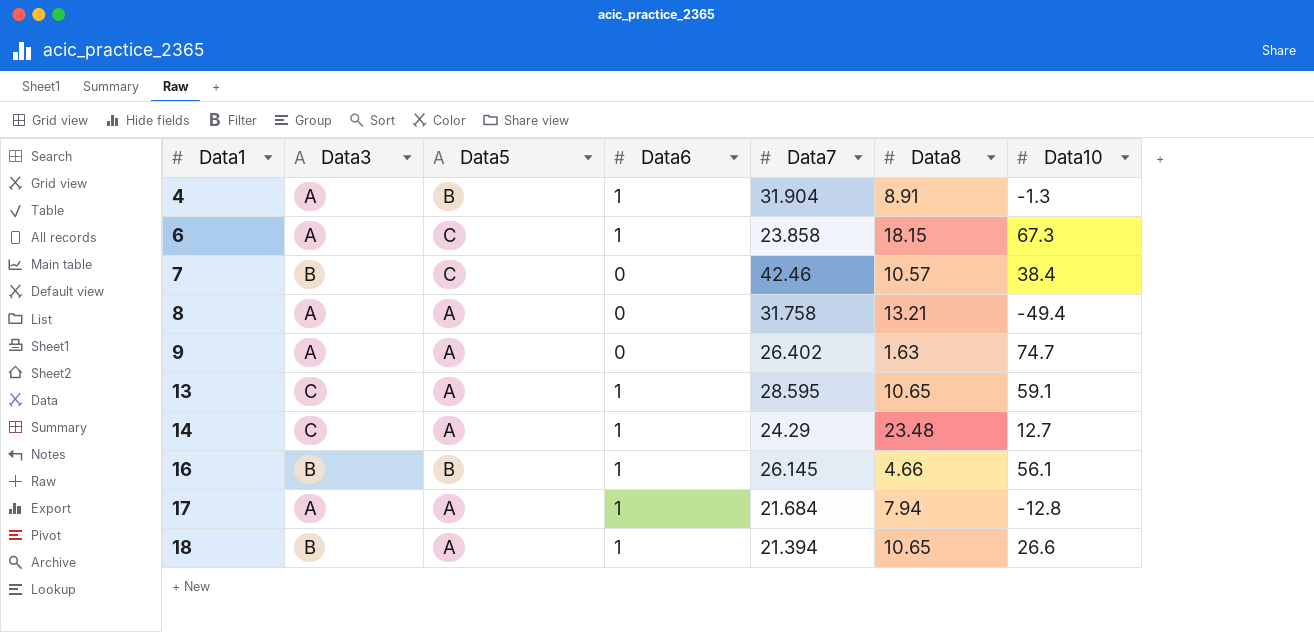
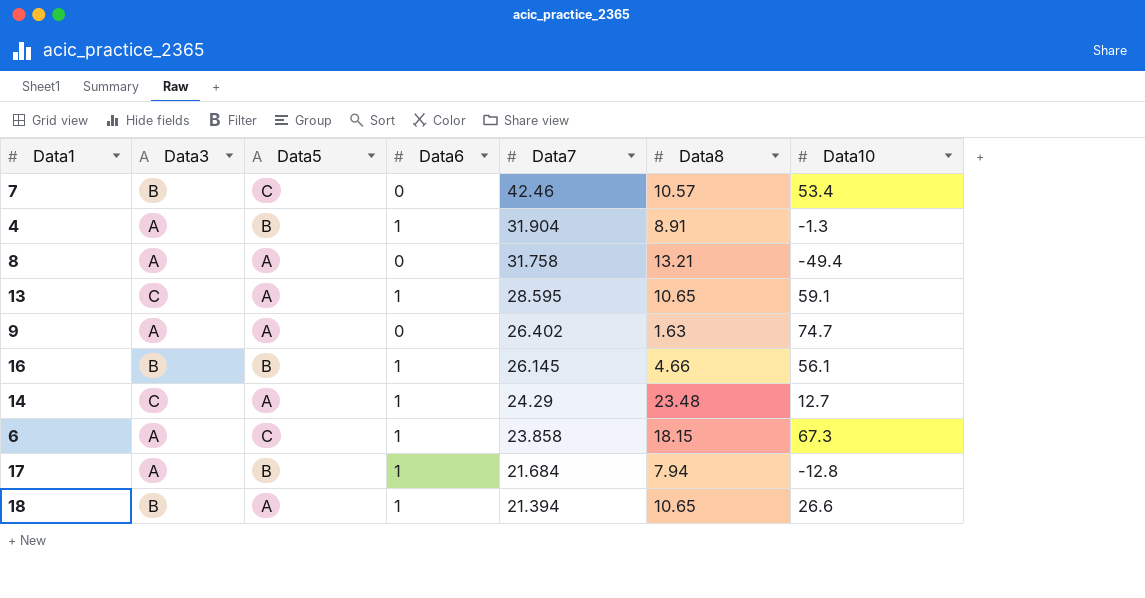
row order: Data1 ascending -> Data7 descending
7 | Data10: 38.4 -> 53.4
17 | Data5: A -> B

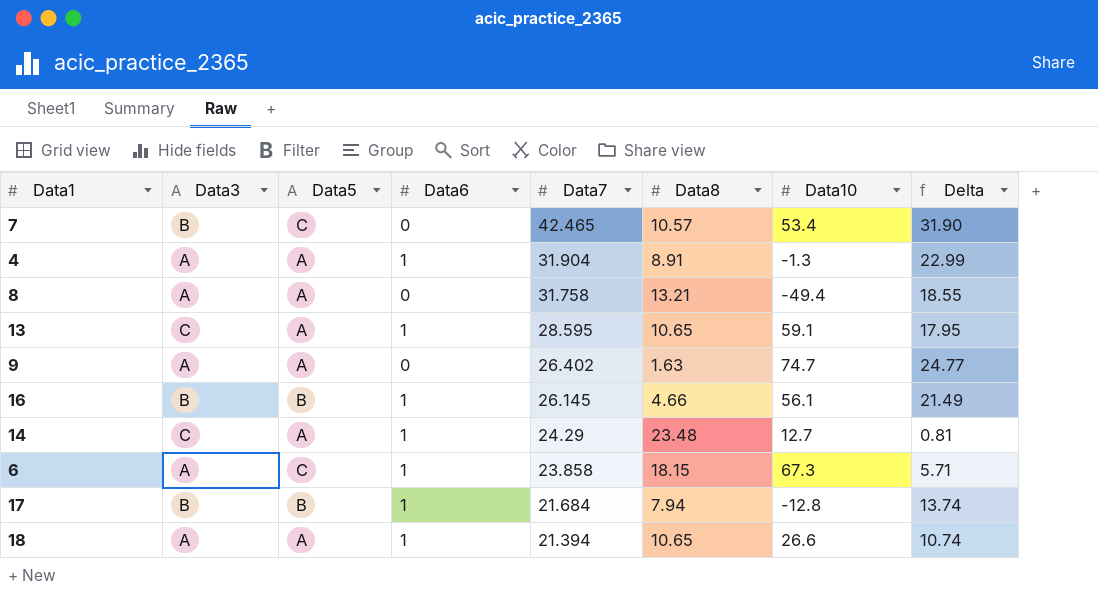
column Delta | formula: none -> [Data7] - [Data8]
7 | Data7: 42.46 -> 42.465
4 | Data5: B -> A
17 | Data3: A -> B
18 | Data3: B -> A

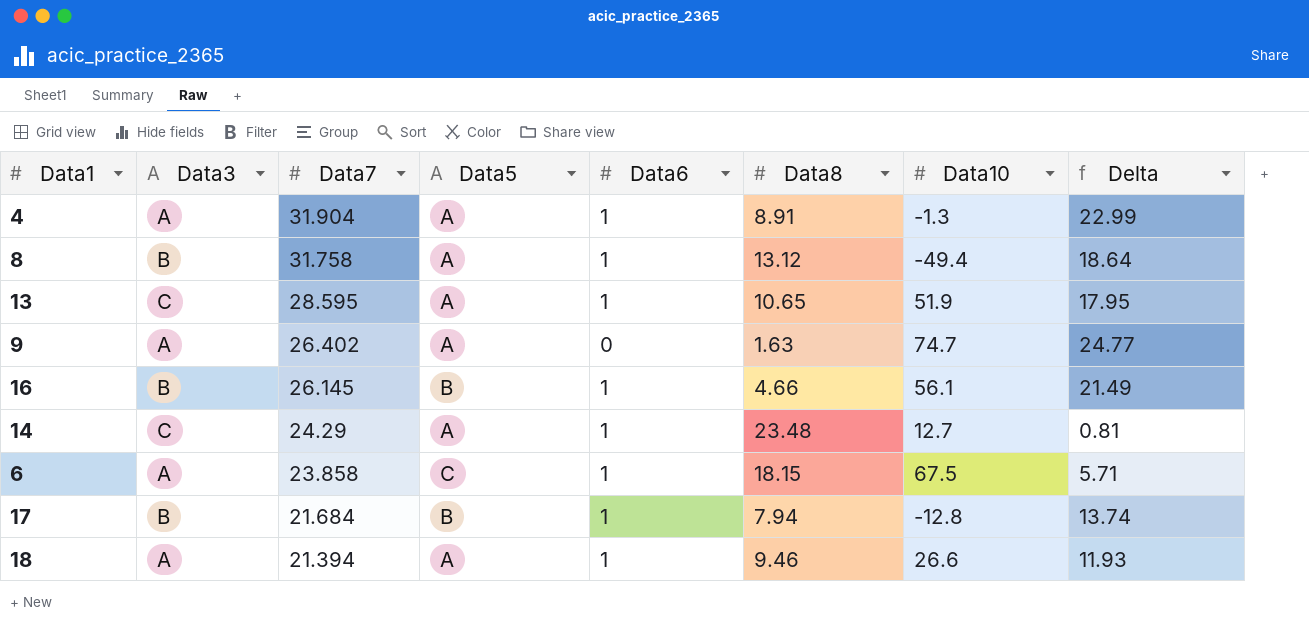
column Data7 | position: 5 -> 3
row 7: B | C | 0 | 42.465 | 10.57 | 53.4 | 31.90 -> none
8 | Data3: A -> B
8 | Data6: 0 -> 1
8 | Data8: 13.21 -> 13.12
8 | Delta: 18.55 -> 18.64
13 | Data10: 59.1 -> 51.9
6 | Data10: 67.3 -> 67.5
18 | Data8: 10.65 -> 9.46
18 | Delta: 10.74 -> 11.93

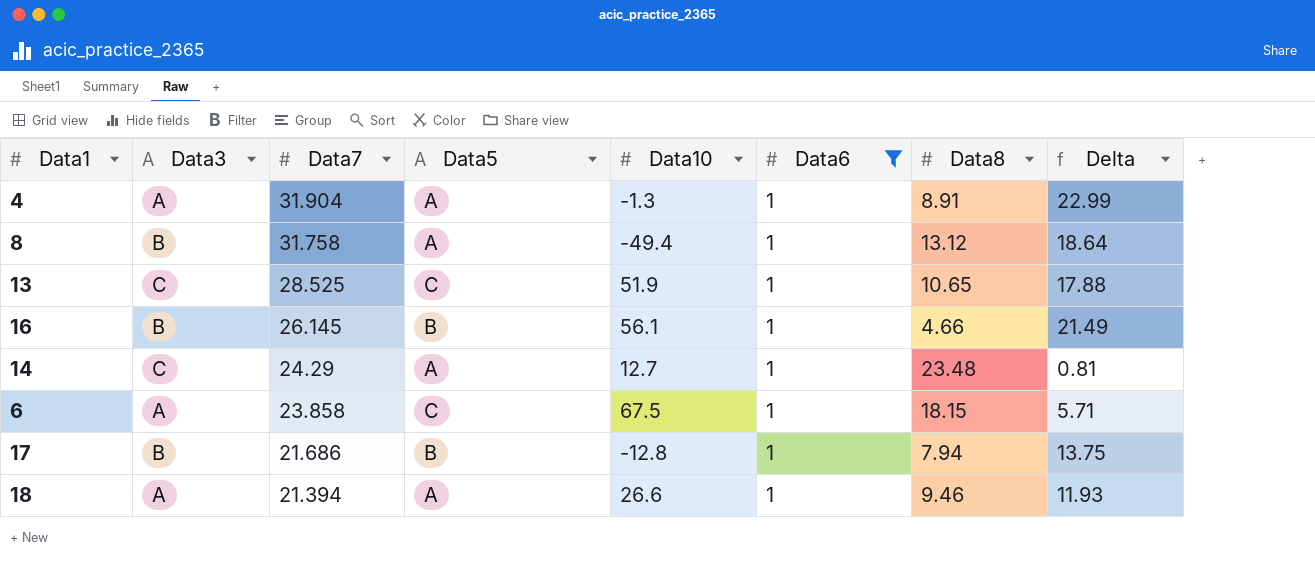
filter: none -> Data6 = 1
column Data10 | position: 7 -> 5
13 | Data7: 28.595 -> 28.525
13 | Data5: A -> C
13 | Delta: 17.95 -> 17.88
17 | Data7: 21.684 -> 21.686
17 | Delta: 13.74 -> 13.75

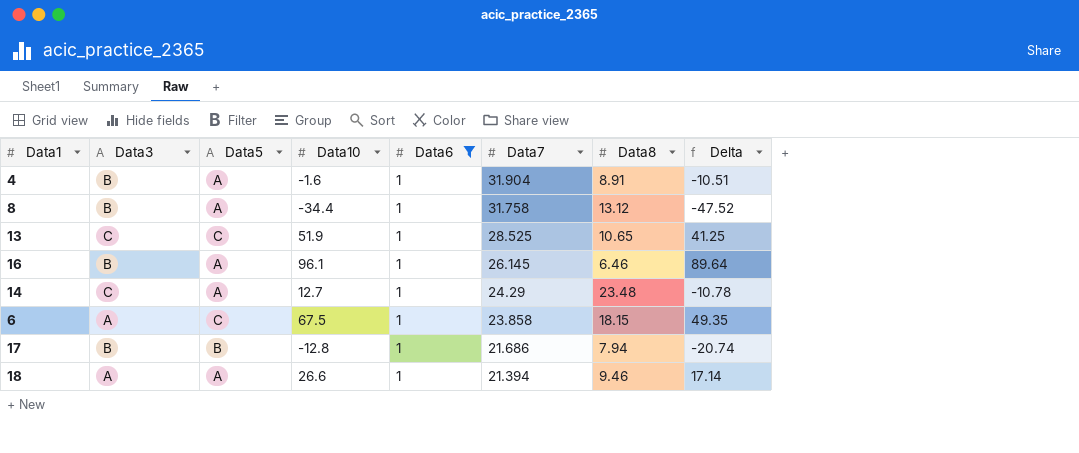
column Data7 | position: 3 -> 6
column Delta | formula: [Data7] - [Data8] -> [Data10] - [Data8]
4 | Data3: A -> B
4 | Data10: -1.3 -> -1.6
8 | Data10: -49.4 -> -34.4
16 | Data5: B -> A
16 | Data10: 56.1 -> 96.1
16 | Data8: 4.66 -> 6.46

